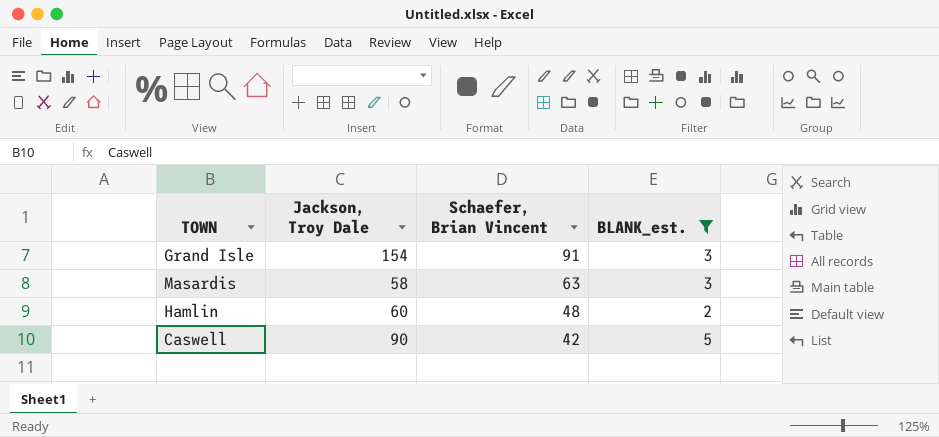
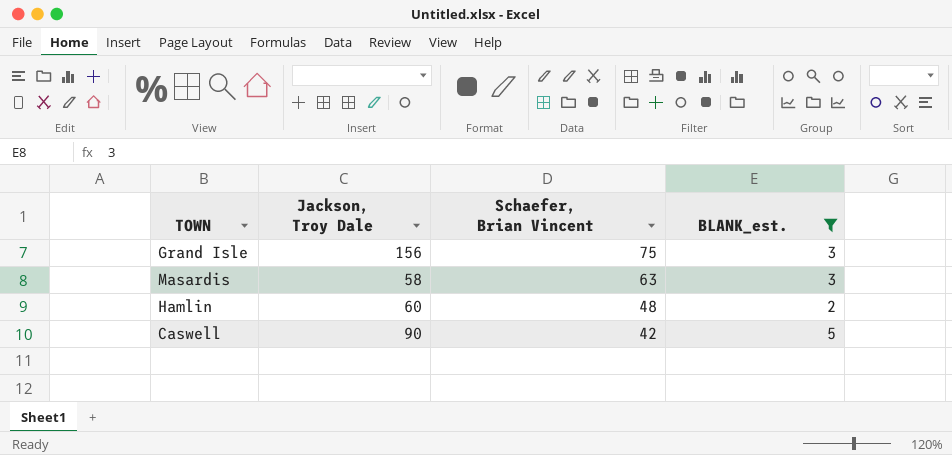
Grand Isle | Jackson, Troy Dale: 154 -> 156
Grand Isle | Schaefer, Brian Vincent: 91 -> 75

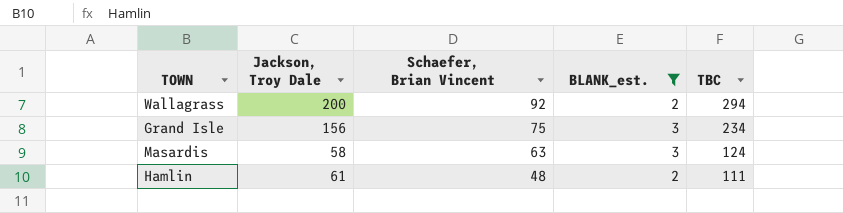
column TBC | formula: none -> [Jackson, Troy Dale] + [Schaefer, Brian Vincent] + [BLANK_est.]
row Caswell: 90 | 42 | 5 -> none
row Wallagrass: none -> 200 | 92 | 2 | 294
Hamlin | Jackson, Troy Dale: 60 -> 61

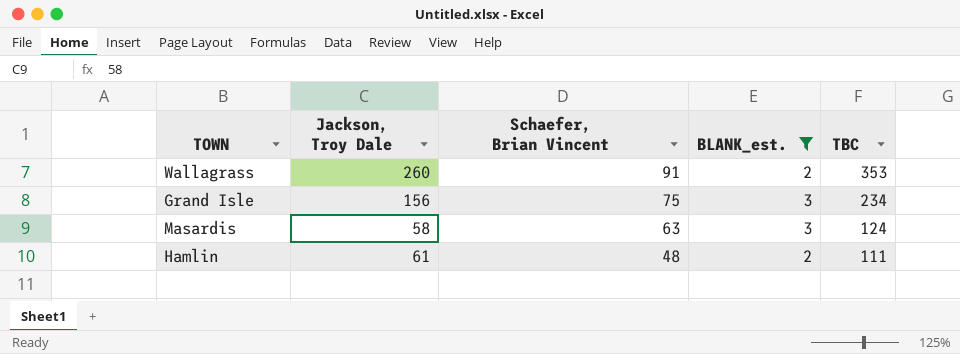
Wallagrass | Jackson, Troy Dale: 200 -> 260
Wallagrass | Schaefer, Brian Vincent: 92 -> 91
Wallagrass | TBC: 294 -> 353

